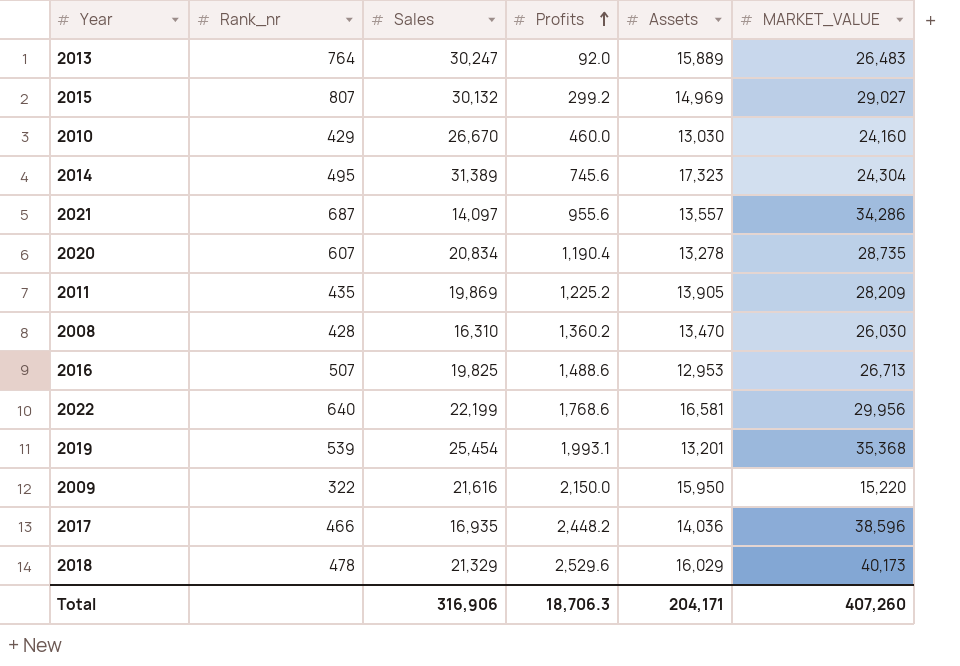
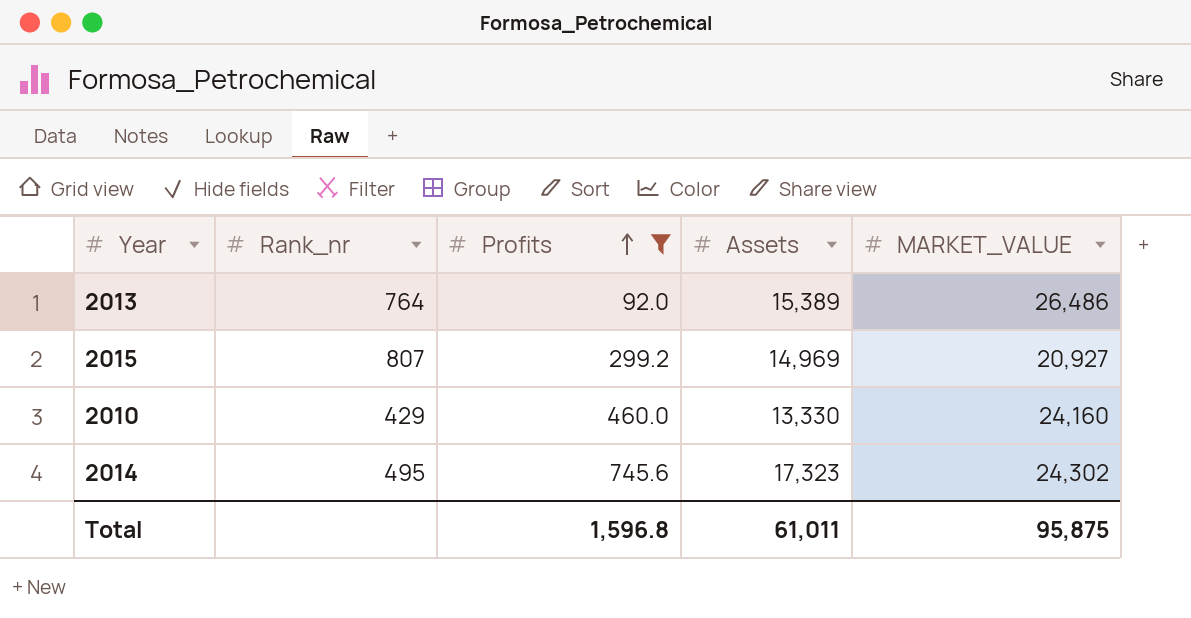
filter: none -> Profits <= 745.6
column Sales | position: 3 -> none
2013 | Assets: 15,889 -> 15,389
2013 | MARKET_VALUE: 26,483 -> 26,486
2015 | MARKET_VALUE: 29,027 -> 20,927
2010 | Assets: 13,030 -> 13,330
2014 | MARKET_VALUE: 24,304 -> 24,302
Total | Profits: 18,706.3 -> 1,596.8
Total | Assets: 204,171 -> 61,011
Total | MARKET_VALUE: 407,260 -> 95,875

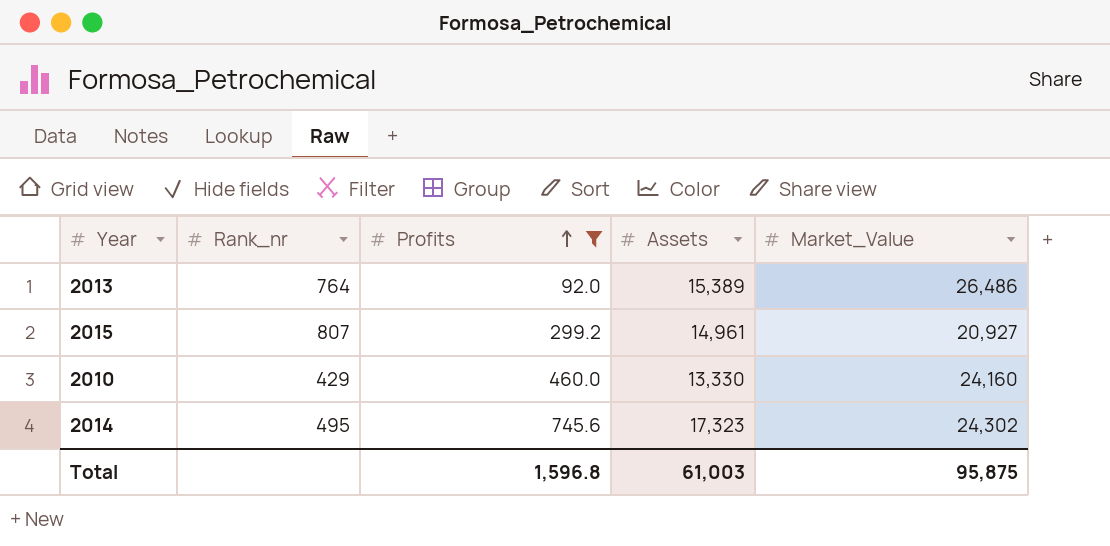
column name: MARKET_VALUE -> Market_Value
2015 | Assets: 14,969 -> 14,961
Total | Assets: 61,011 -> 61,003

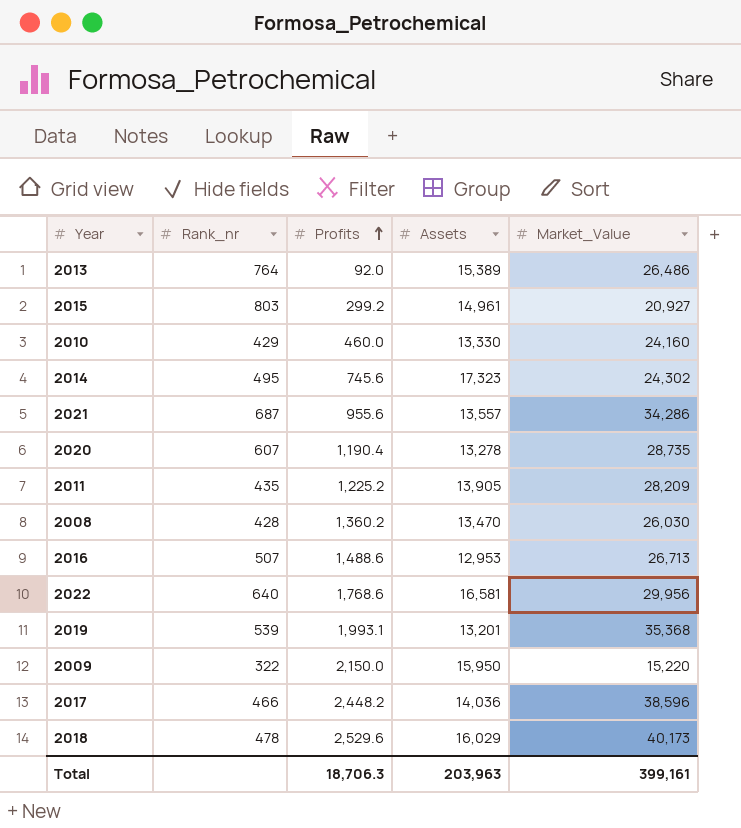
filter: Profits <= 745.6 -> none
2015 | Rank_nr: 807 -> 803
Total | Profits: 1,596.8 -> 18,706.3
Total | Assets: 61,003 -> 203,963
Total | Market_Value: 95,875 -> 399,161

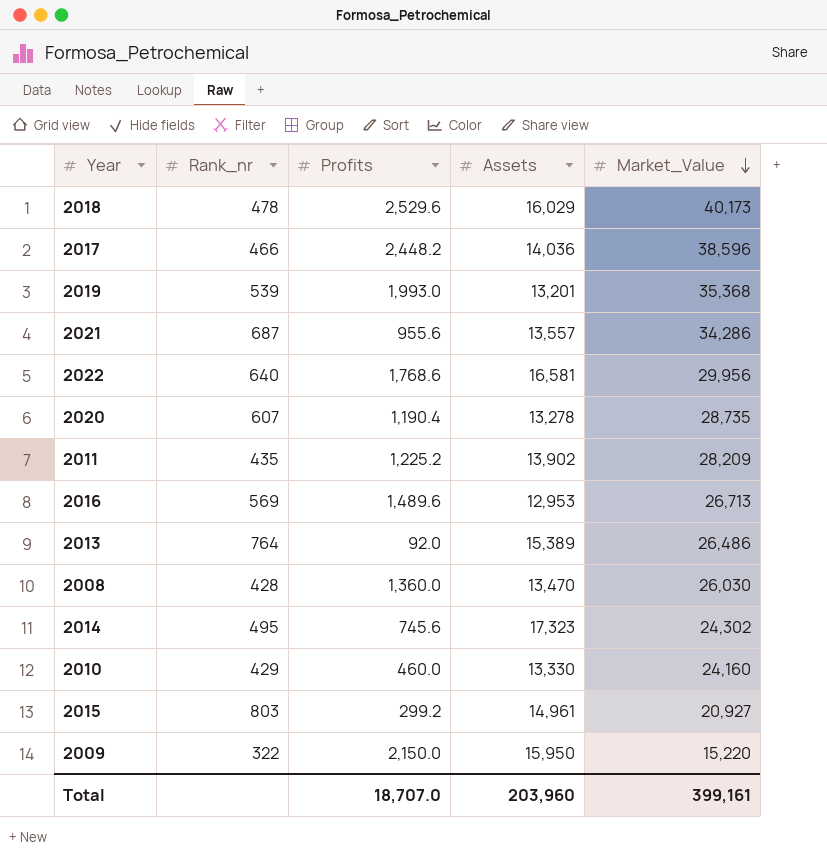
row order: Profits ascending -> Market_Value descending
2019 | Profits: 1,993.1 -> 1,993.0
2011 | Assets: 13,905 -> 13,902
2016 | Rank_nr: 507 -> 569
2016 | Profits: 1,488.6 -> 1,489.6
2008 | Profits: 1,360.2 -> 1,360.0
Total | Profits: 18,706.3 -> 18,707.0
Total | Assets: 203,963 -> 203,960

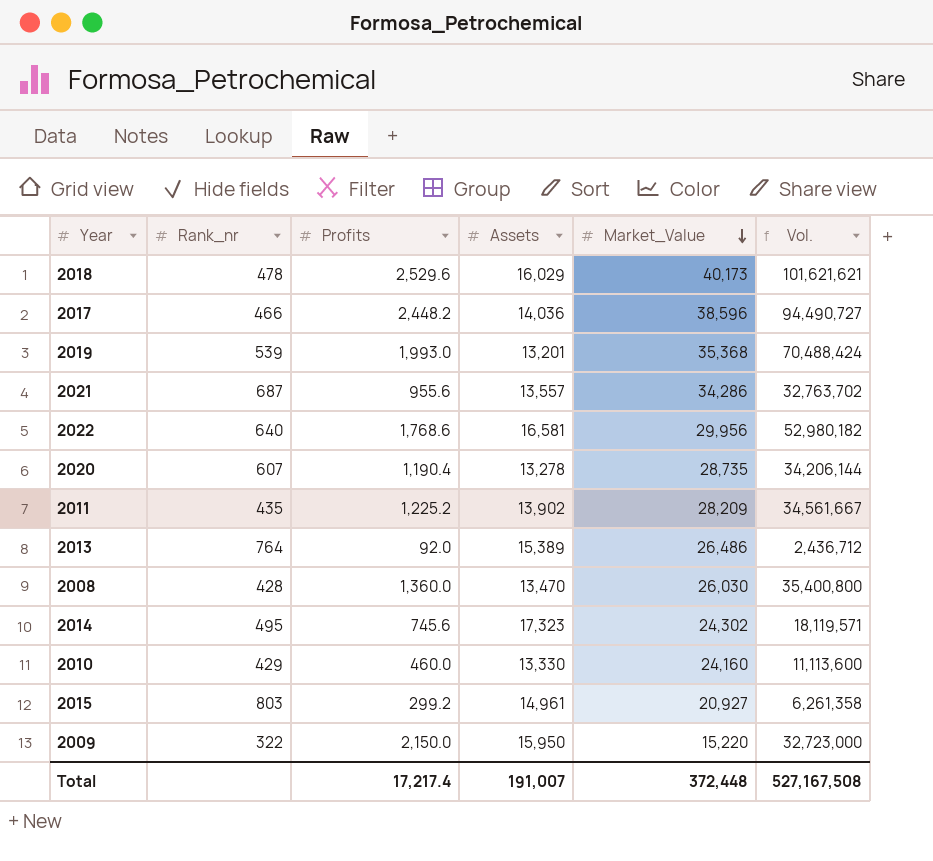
column Vol. | formula: none -> [Profits] * [Market_Value]
row 2016: 569 | 1,489.6 | 12,953 | 26,713 -> none
Total | Profits: 18,707.0 -> 17,217.4
Total | Assets: 203,960 -> 191,007
Total | Market_Value: 399,161 -> 372,448

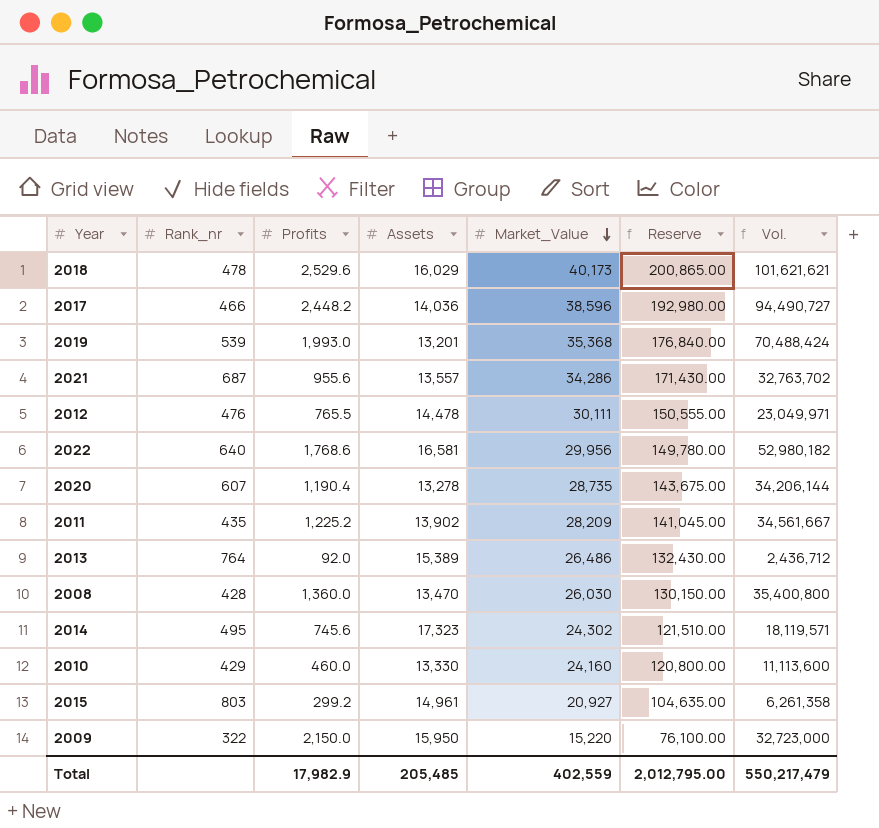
column Reserve | formula: none -> [Market_Value] * 5
row 2012: none -> 476 | 765.5 | 14,478 | 30,111 | 150,555.00 | 23,049,971
Total | Profits: 17,217.4 -> 17,982.9
Total | Assets: 191,007 -> 205,485
Total | Market_Value: 372,448 -> 402,559
Total | Vol.: 527,167,508 -> 550,217,479

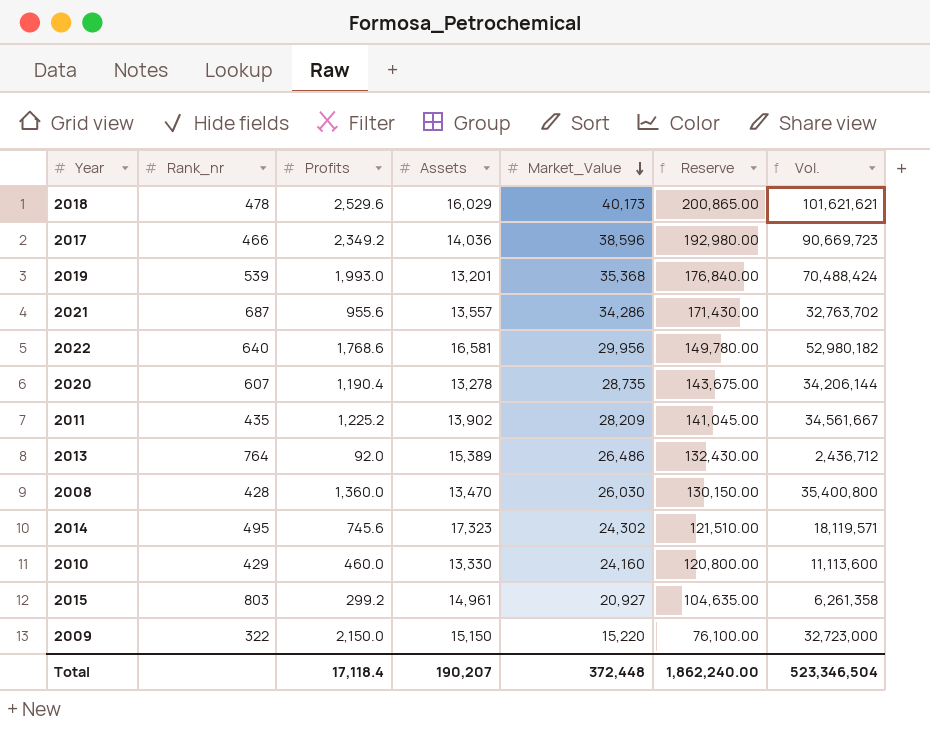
row 2012: 476 | 765.5 | 14,478 | 30,111 | 150,555.00 | 23,049,971 -> none
2017 | Profits: 2,448.2 -> 2,349.2
2017 | Vol.: 94,490,727 -> 90,669,723
2009 | Assets: 15,950 -> 15,150
Total | Profits: 17,982.9 -> 17,118.4
Total | Assets: 205,485 -> 190,207
Total | Market_Value: 402,559 -> 372,448
Total | Reserve: 2,012,795.00 -> 1,862,240.00
Total | Vol.: 550,217,479 -> 523,346,504

